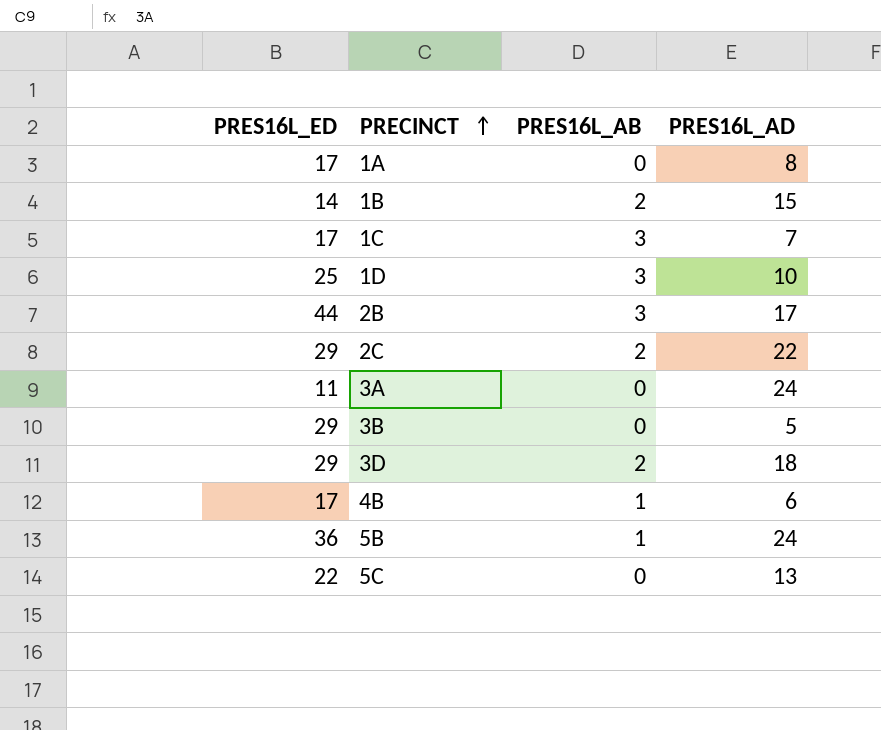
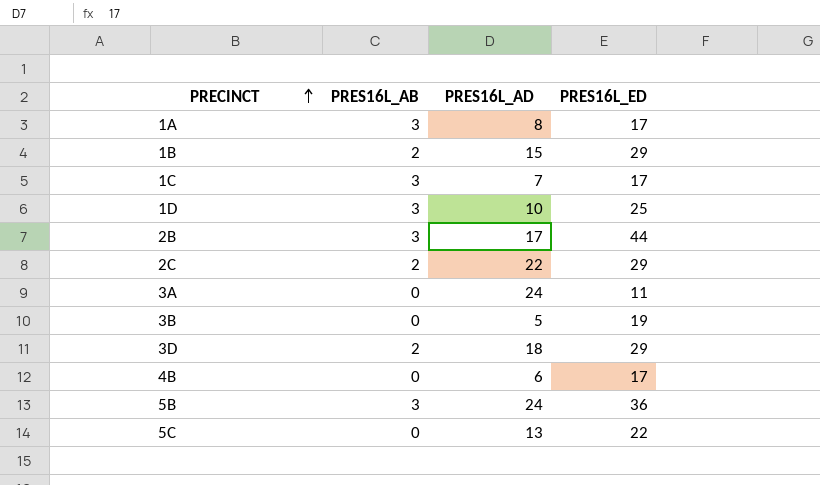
column PRES16L_ED | position: 1 -> 4
1A | PRES16L_AB: 0 -> 3
1B | PRES16L_ED: 14 -> 29
3B | PRES16L_ED: 29 -> 19
4B | PRES16L_AB: 1 -> 0
5B | PRES16L_AB: 1 -> 3

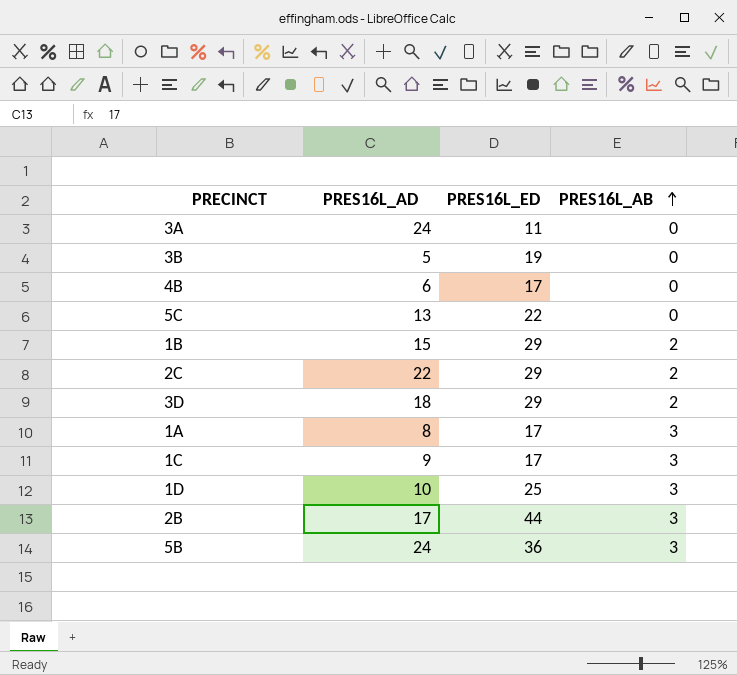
row order: PRECINCT ascending -> PRES16L_AB ascending
column PRES16L_AB | position: 2 -> 4
1C | PRES16L_AD: 7 -> 9

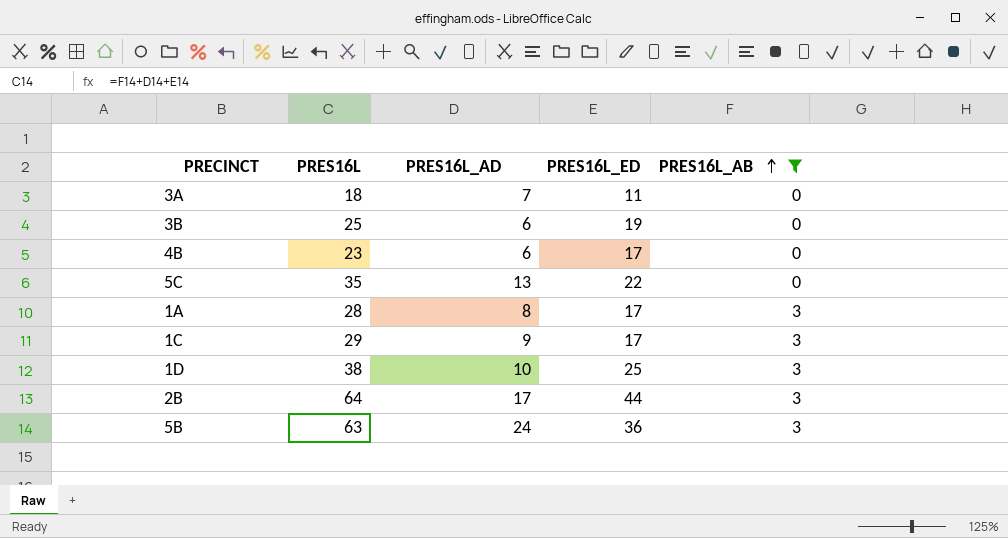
filter: none -> PRES16L_AB != 2
column PRES16L | formula: none -> [PRES16L_AD] + [PRES16L_ED] + [PRES16L_AB]
3A | PRES16L_AD: 24 -> 7
3B | PRES16L_AD: 5 -> 6

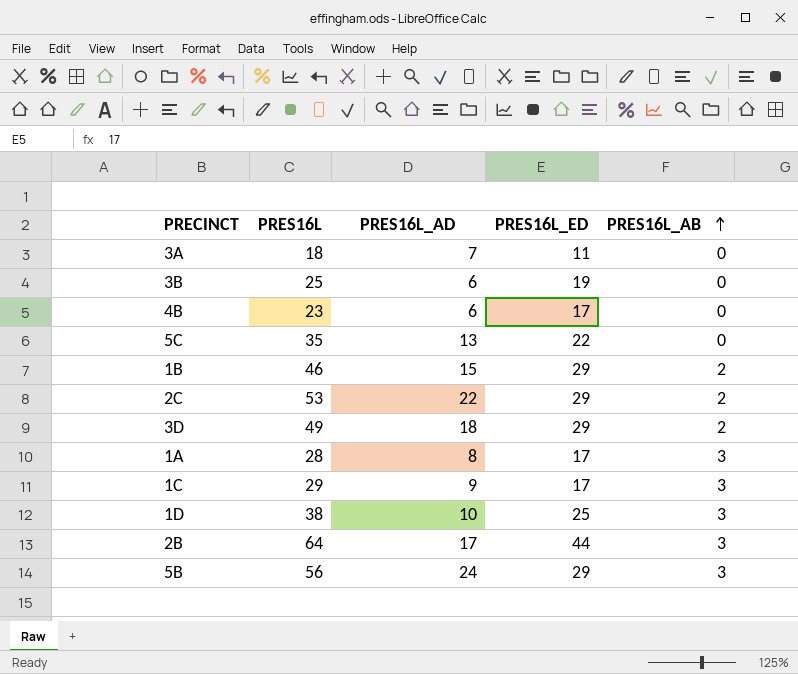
filter: PRES16L_AB != 2 -> none
5B | PRES16L: 63 -> 56
5B | PRES16L_ED: 36 -> 29

